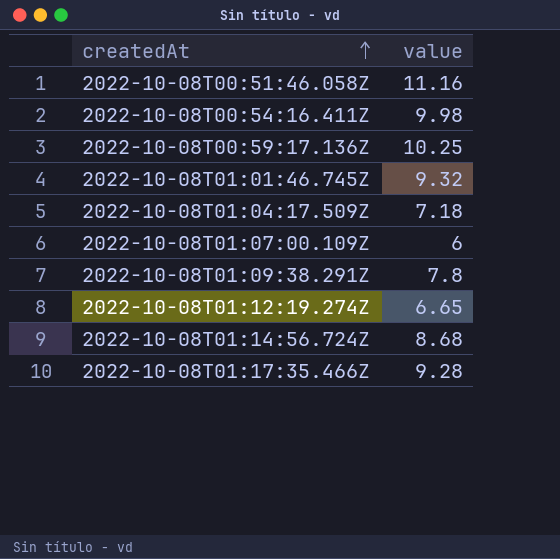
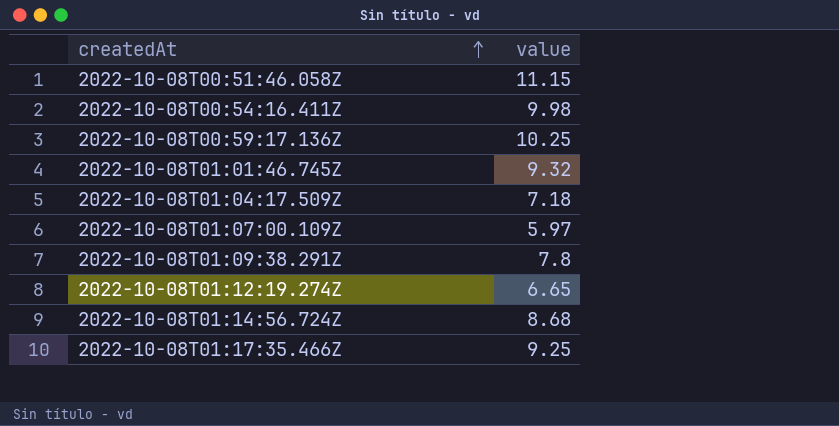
2022-10-08T00:51:46.058Z | value: 11.16 -> 11.15
2022-10-08T01:07:00.109Z | value: 6 -> 5.97
2022-10-08T01:17:35.466Z | value: 9.28 -> 9.25

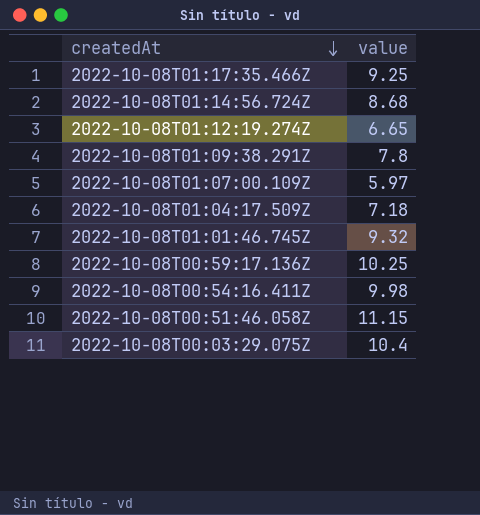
row order: createdAt ascending -> createdAt descending
row 2022-10-08T00:03:29.075Z: none -> 10.4

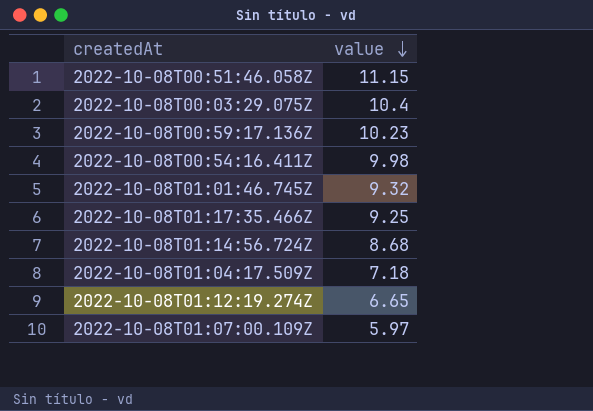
row order: createdAt descending -> value descending
row 2022-10-08T01:09:38.291Z: 7.8 -> none
2022-10-08T00:59:17.136Z | value: 10.25 -> 10.23

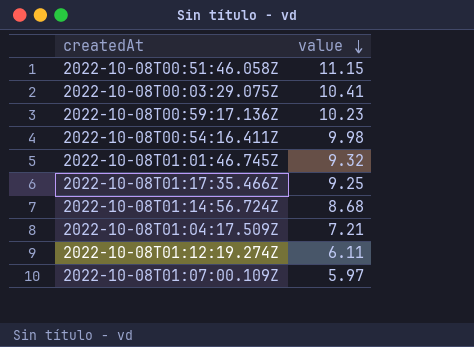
2022-10-08T00:03:29.075Z | value: 10.4 -> 10.41
2022-10-08T01:04:17.509Z | value: 7.18 -> 7.21
2022-10-08T01:12:19.274Z | value: 6.65 -> 6.11

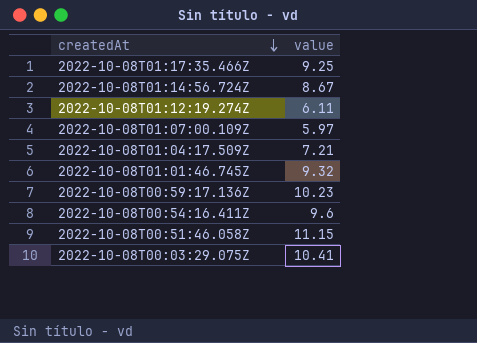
row order: value descending -> createdAt descending
2022-10-08T01:14:56.724Z | value: 8.68 -> 8.67
2022-10-08T00:54:16.411Z | value: 9.98 -> 9.6

